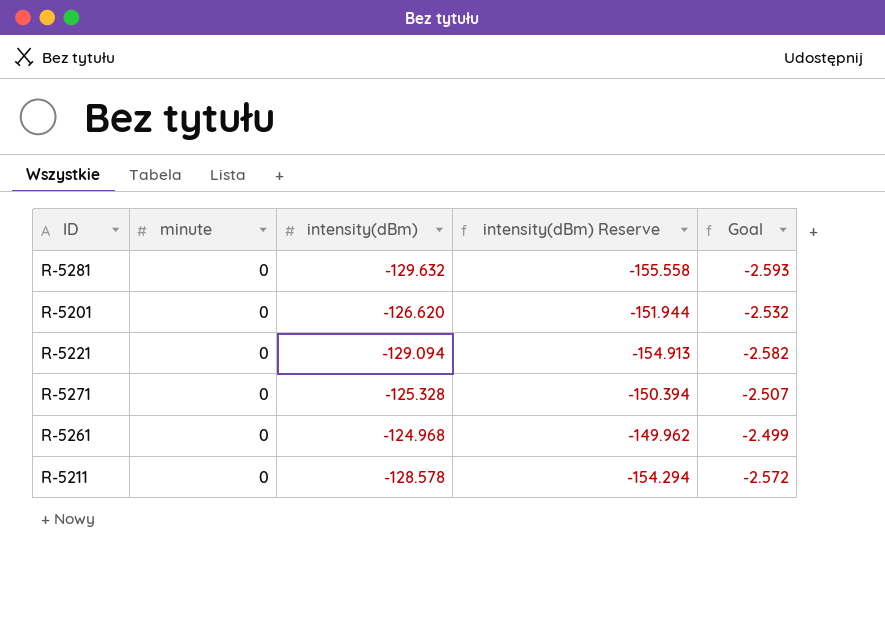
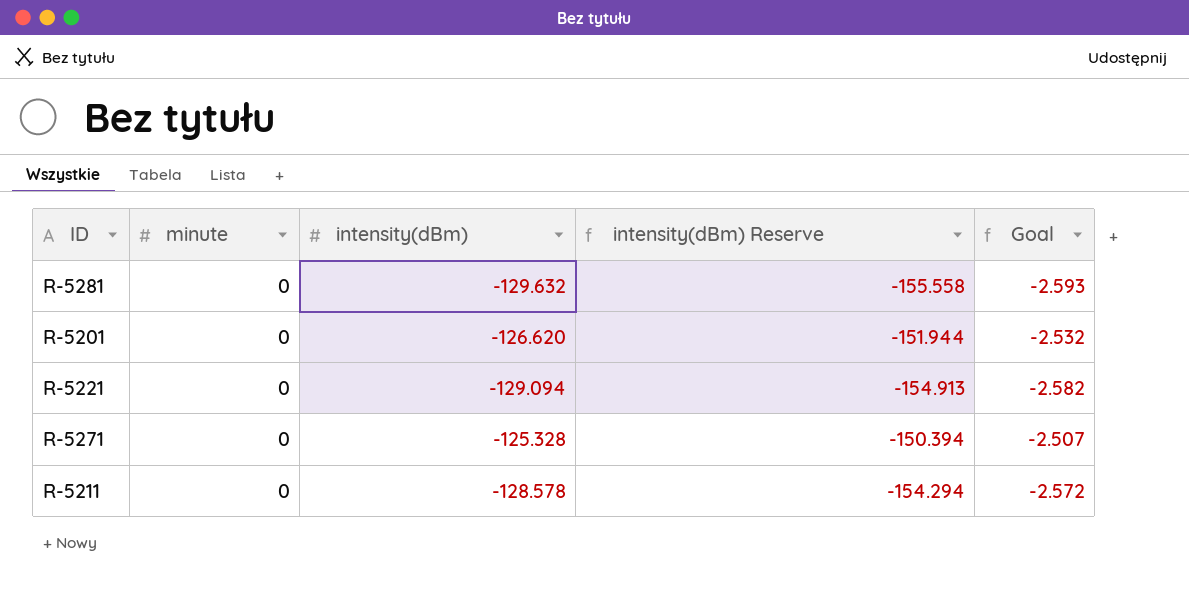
row R-5261: 0 | -124.968 | -149.962 | -2.499 -> none

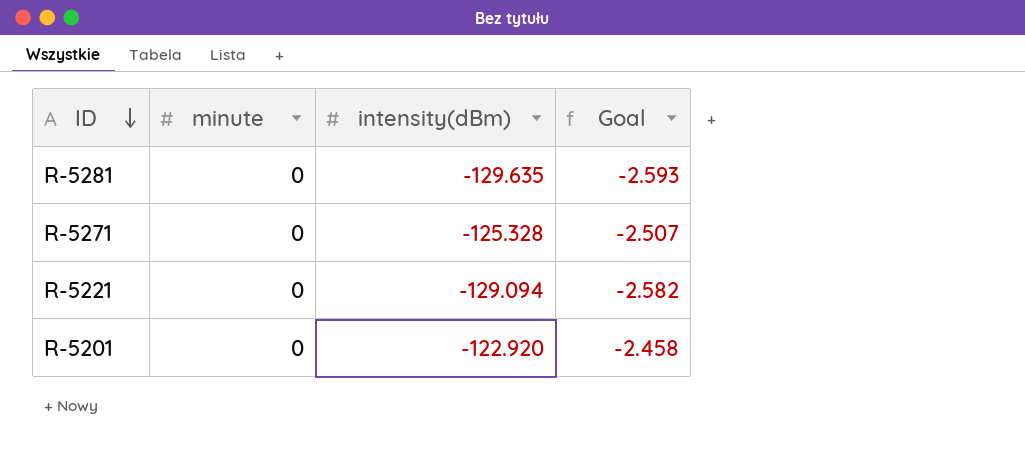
row order: none -> ID descending
column intensity(dBm) Reserve | formula: [intensity(dBm)] * 1.2 -> none
row R-5211: 0 | -128.578 | -154.294 | -2.572 -> none
R-5281 | intensity(dBm): -129.632 -> -129.635
R-5201 | intensity(dBm): -126.620 -> -122.920
R-5201 | Goal: -2.532 -> -2.458

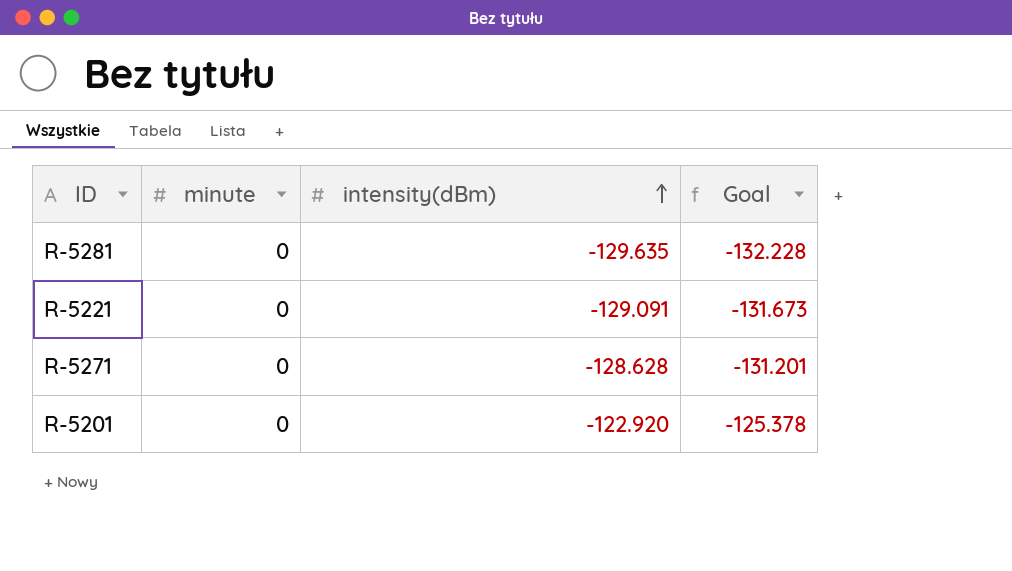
row order: ID descending -> intensity(dBm) ascending
column Goal | formula: [intensity(dBm)] * 0.02 -> [intensity(dBm)] * 1.02
R-5221 | intensity(dBm): -129.094 -> -129.091
R-5271 | intensity(dBm): -125.328 -> -128.628

